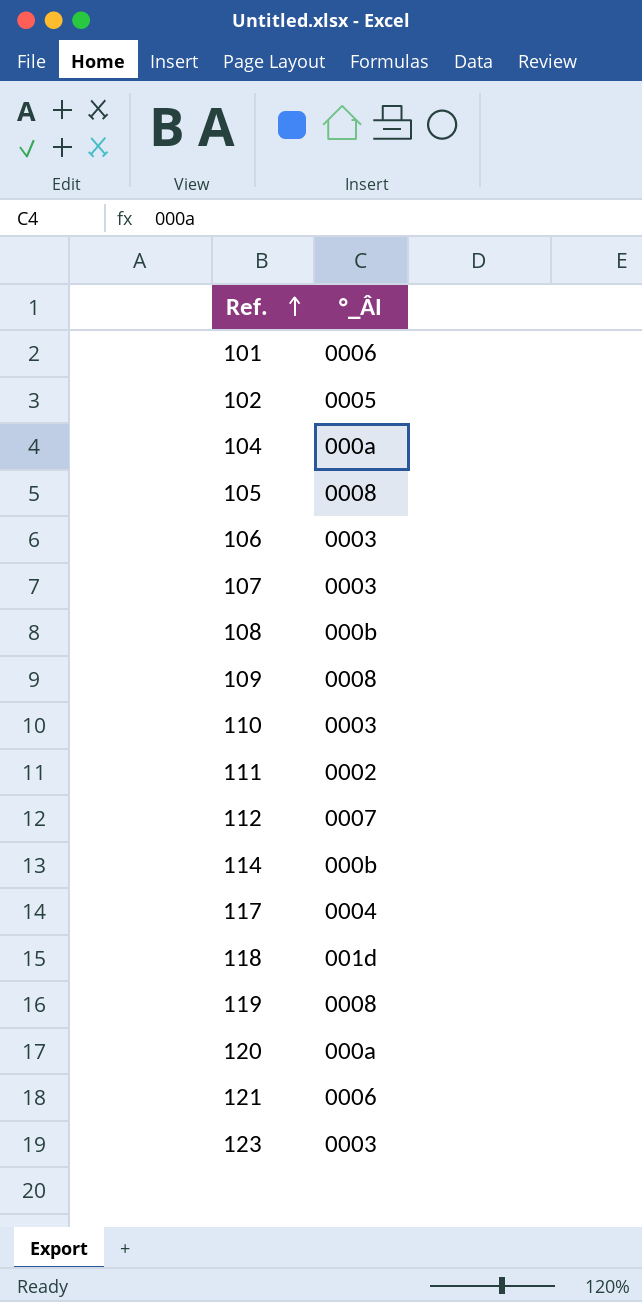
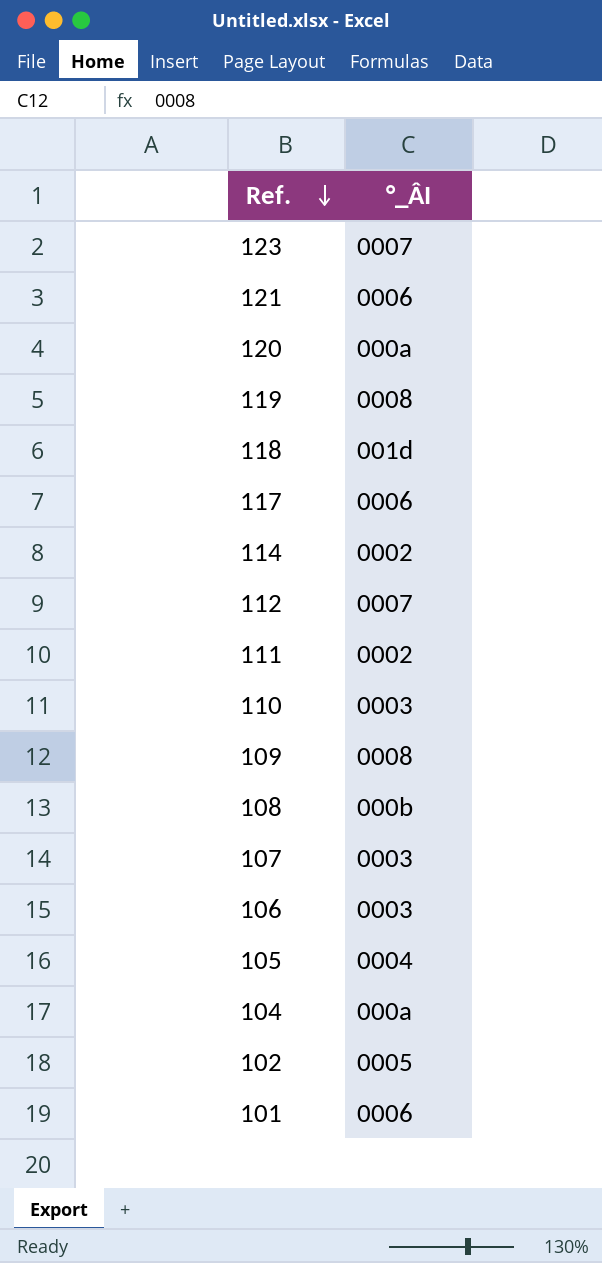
row order: Ref. ascending -> Ref. descending
123 | °_ÂI: 0003 -> 0007
117 | °_ÂI: 0004 -> 0006
114 | °_ÂI: 000b -> 0002
105 | °_ÂI: 0008 -> 0004

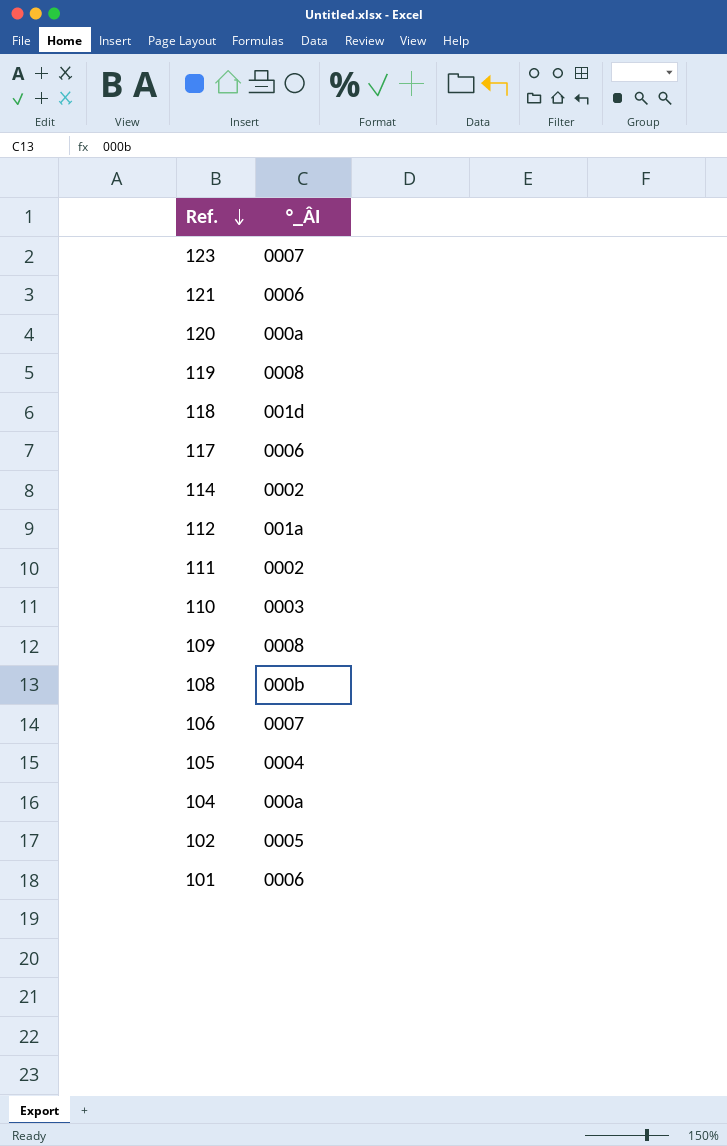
row 107: 0003 -> none
112 | °_ÂI: 0007 -> 001a
106 | °_ÂI: 0003 -> 0007

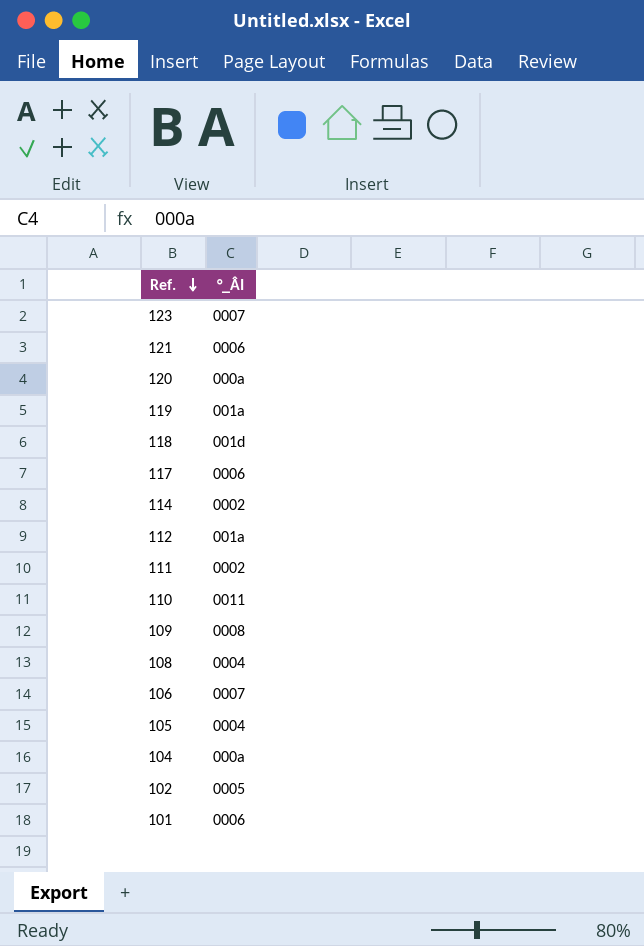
119 | °_ÂI: 0008 -> 001a
110 | °_ÂI: 0003 -> 0011
108 | °_ÂI: 000b -> 0004

